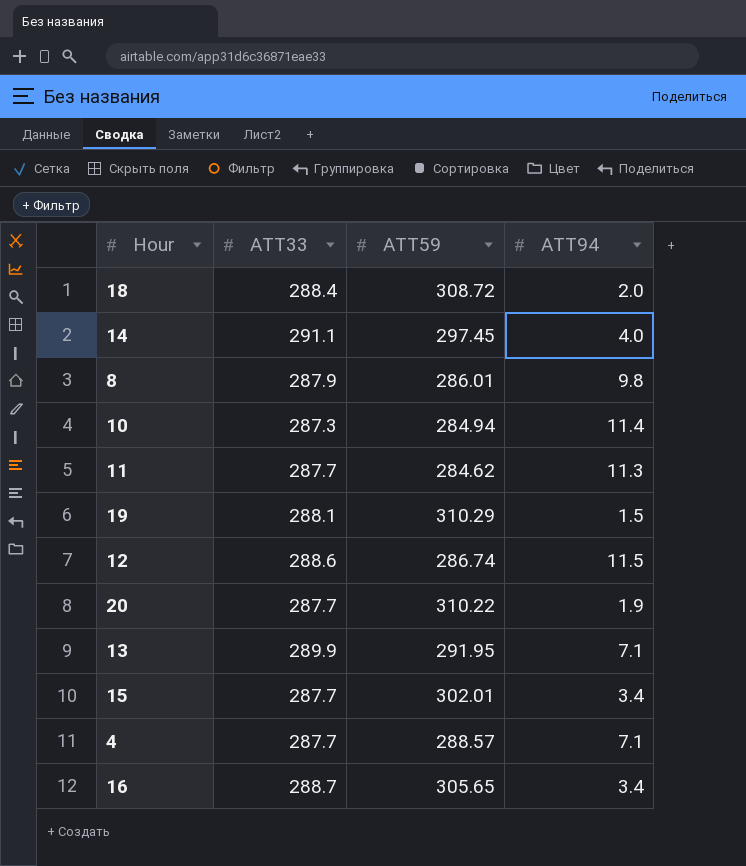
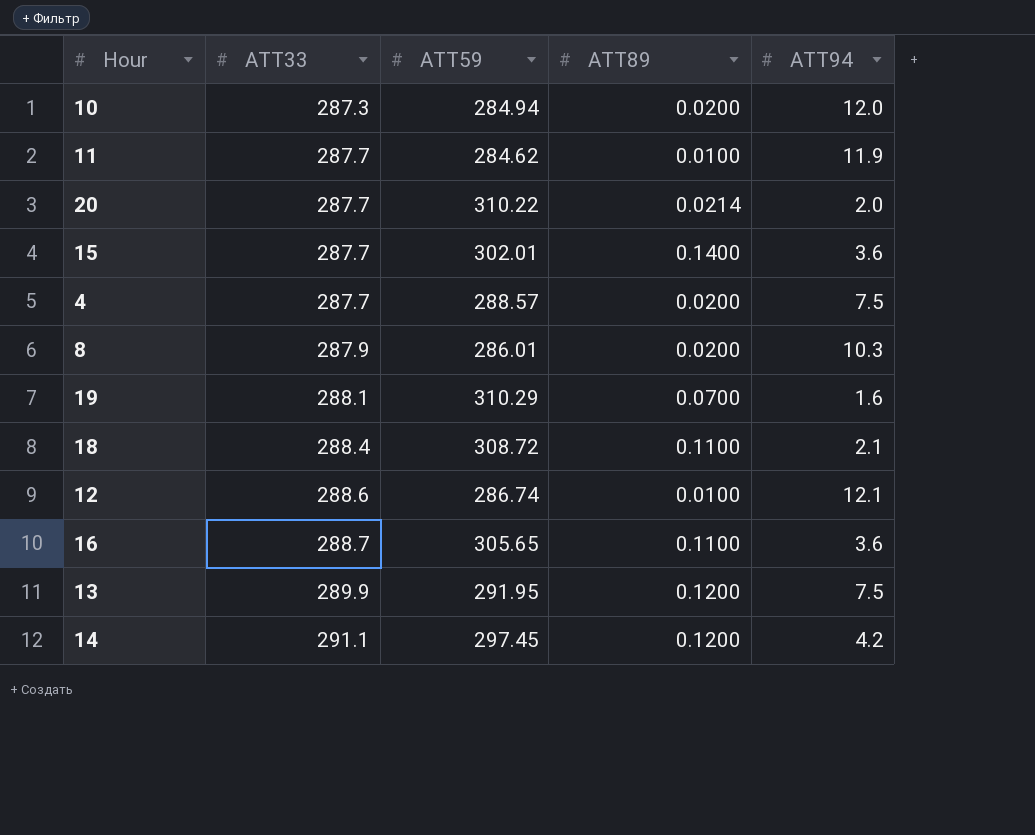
row order: none -> ATT33 ascending
column ATT89 | position: none -> 4
10 | ATT94: 11.4 -> 12.0
11 | ATT94: 11.3 -> 11.9
20 | ATT94: 1.9 -> 2.0
15 | ATT94: 3.4 -> 3.6
4 | ATT94: 7.1 -> 7.5
8 | ATT94: 9.8 -> 10.3
19 | ATT94: 1.5 -> 1.6
18 | ATT94: 2.0 -> 2.1
12 | ATT94: 11.5 -> 12.1
16 | ATT94: 3.4 -> 3.6
13 | ATT94: 7.1 -> 7.5
14 | ATT94: 4.0 -> 4.2

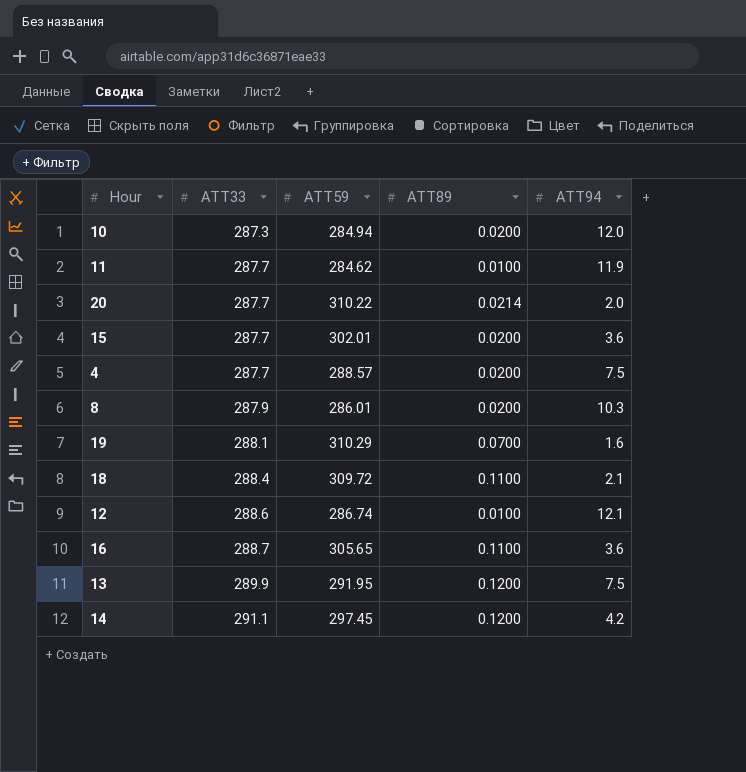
15 | ATT89: 0.1400 -> 0.0200
18 | ATT59: 308.72 -> 309.72

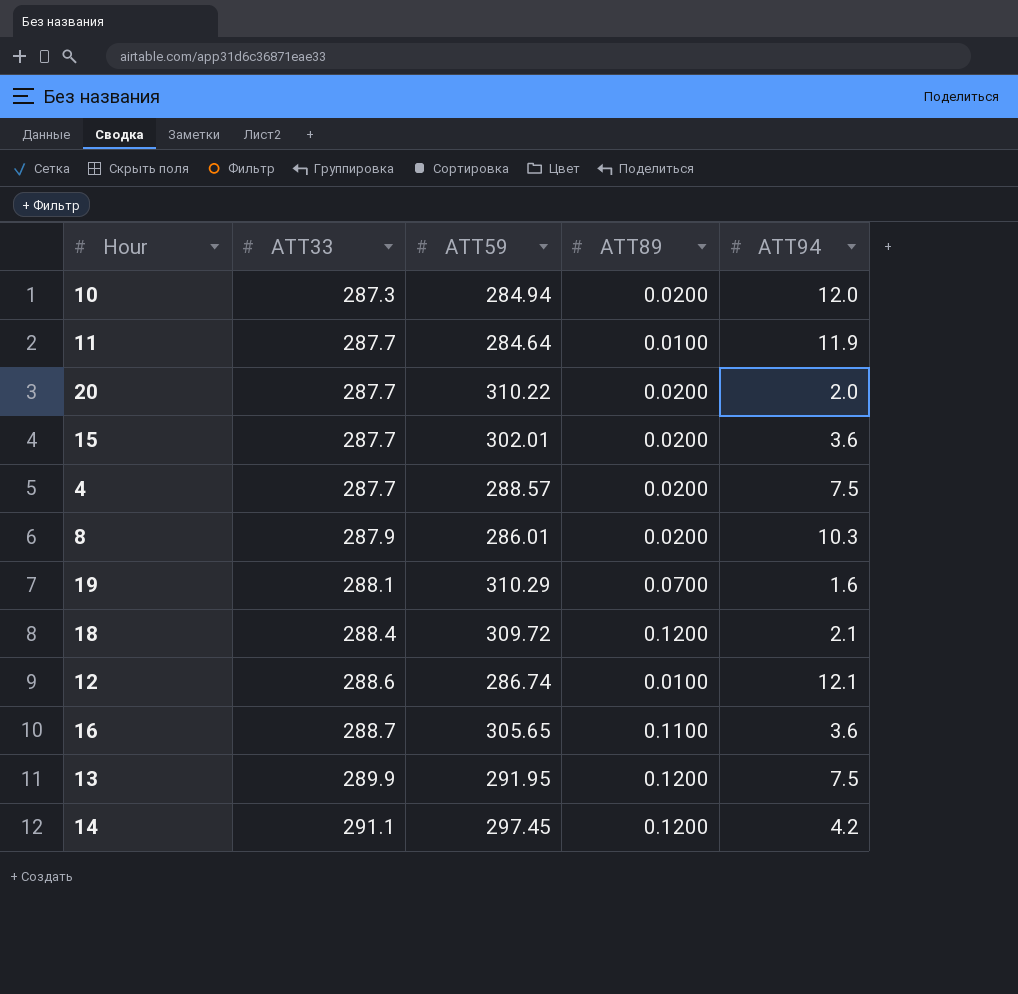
11 | ATT59: 284.62 -> 284.64
20 | ATT89: 0.0214 -> 0.0200
18 | ATT89: 0.1100 -> 0.1200

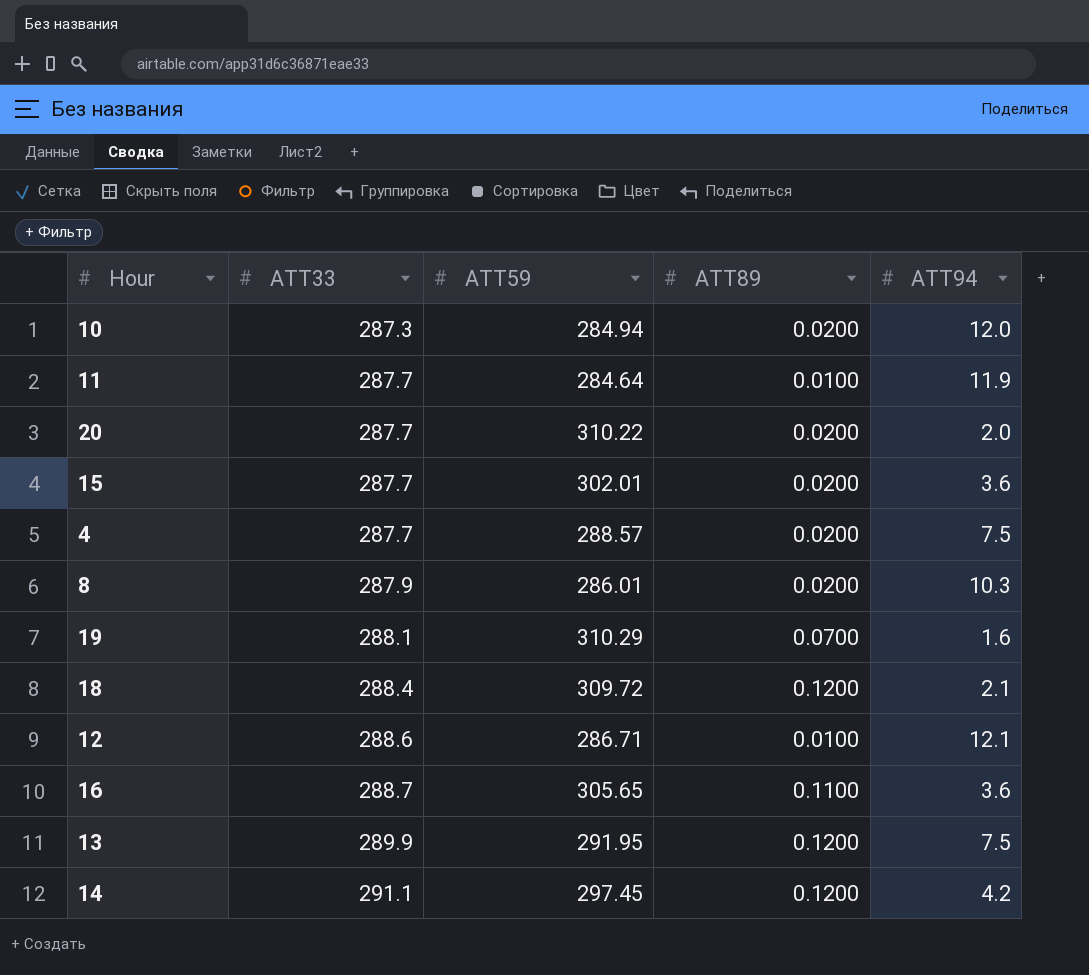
12 | ATT59: 286.74 -> 286.71

